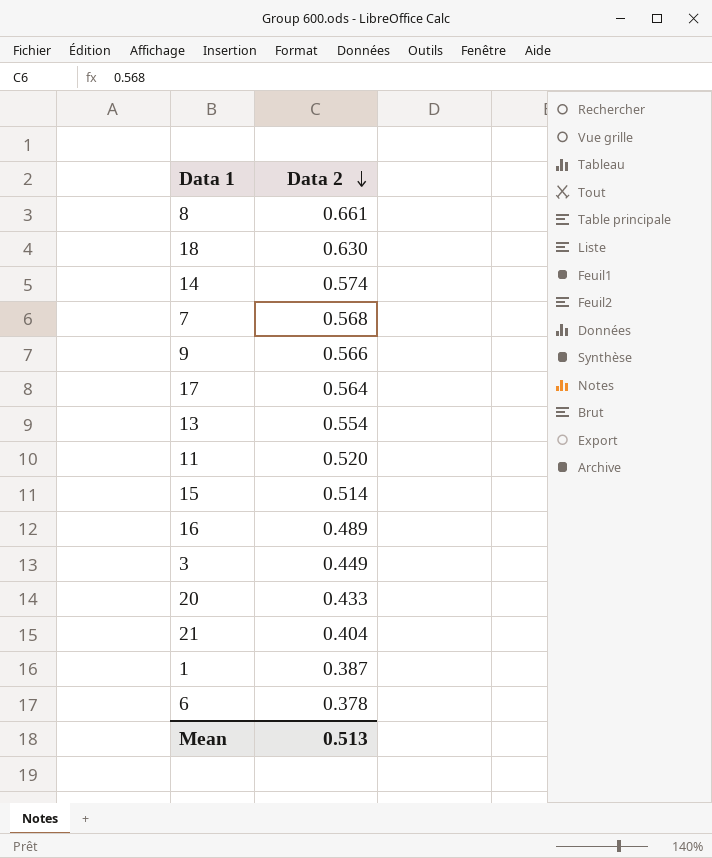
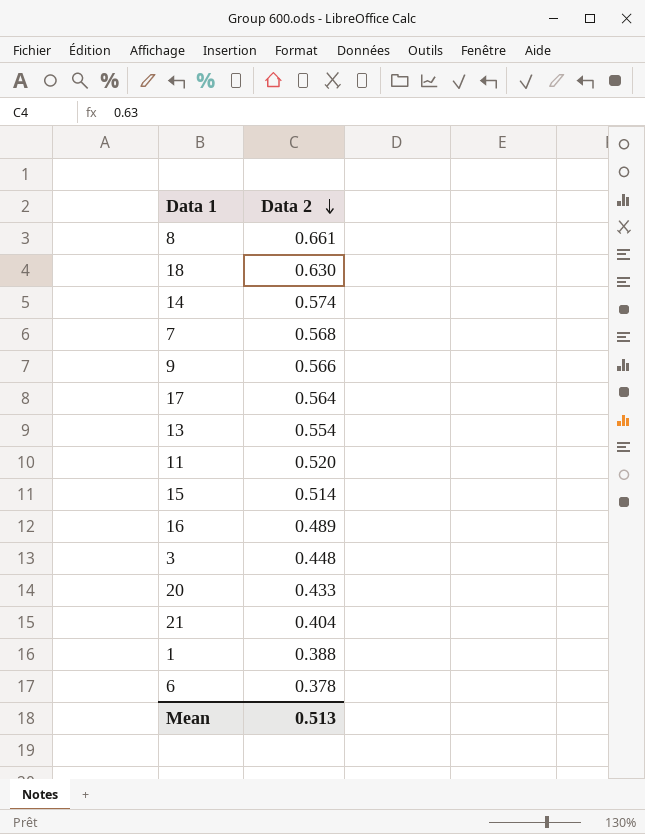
3 | Data 2: 0.449 -> 0.448
1 | Data 2: 0.387 -> 0.388

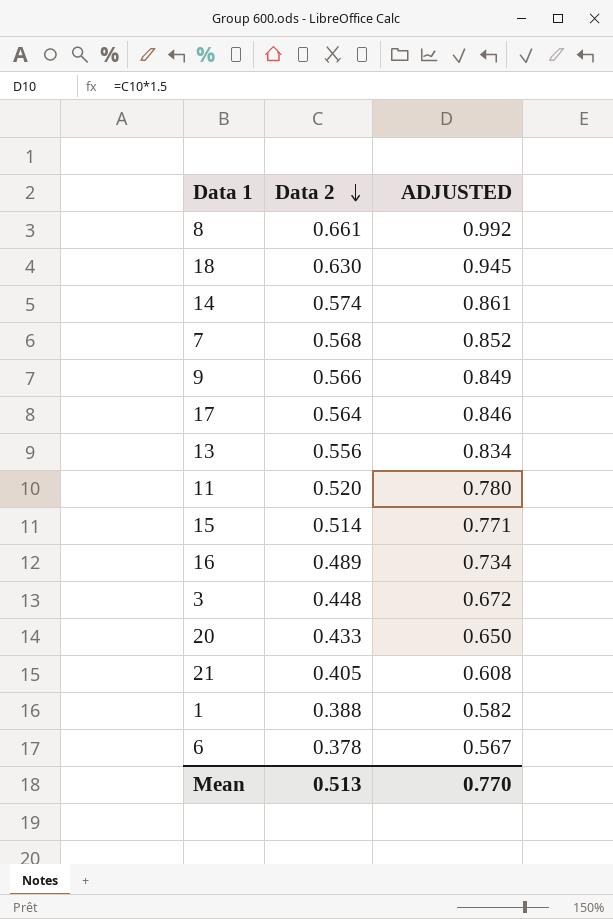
column ADJUSTED | formula: none -> [Data 2] * 1.5
13 | Data 2: 0.554 -> 0.556
21 | Data 2: 0.404 -> 0.405

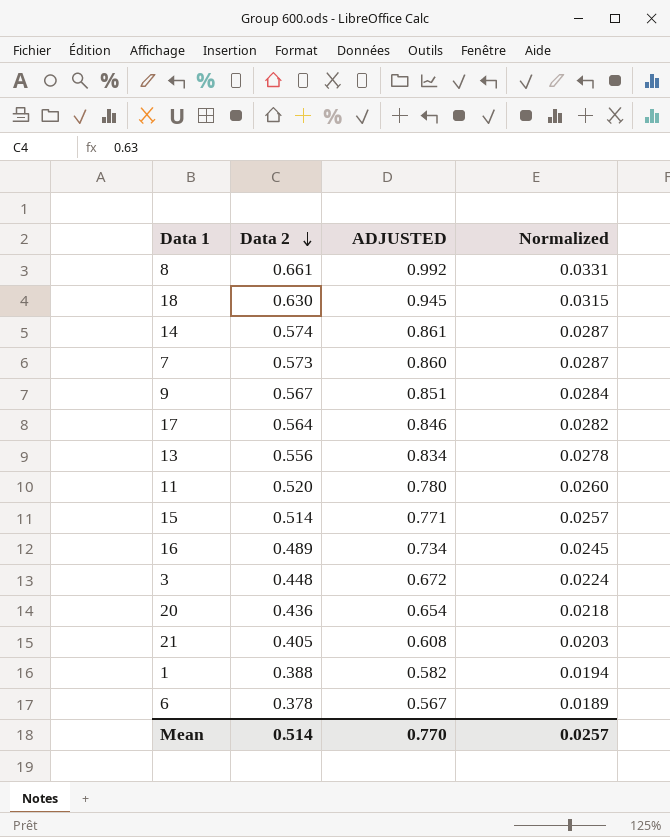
column Normalized | formula: none -> [Data 2] * 0.05
7 | Data 2: 0.568 -> 0.573
7 | ADJUSTED: 0.852 -> 0.860
9 | Data 2: 0.566 -> 0.567
9 | ADJUSTED: 0.849 -> 0.851
20 | Data 2: 0.433 -> 0.436
20 | ADJUSTED: 0.650 -> 0.654
Mean | Data 2: 0.513 -> 0.514

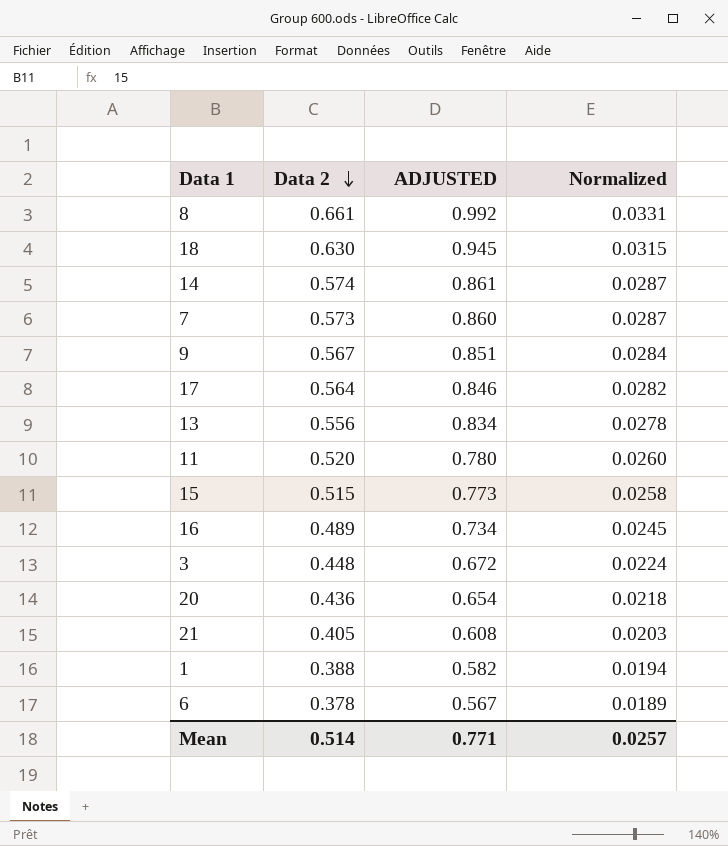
15 | Data 2: 0.514 -> 0.515
15 | ADJUSTED: 0.771 -> 0.773
15 | Normalized: 0.0257 -> 0.0258
Mean | ADJUSTED: 0.770 -> 0.771

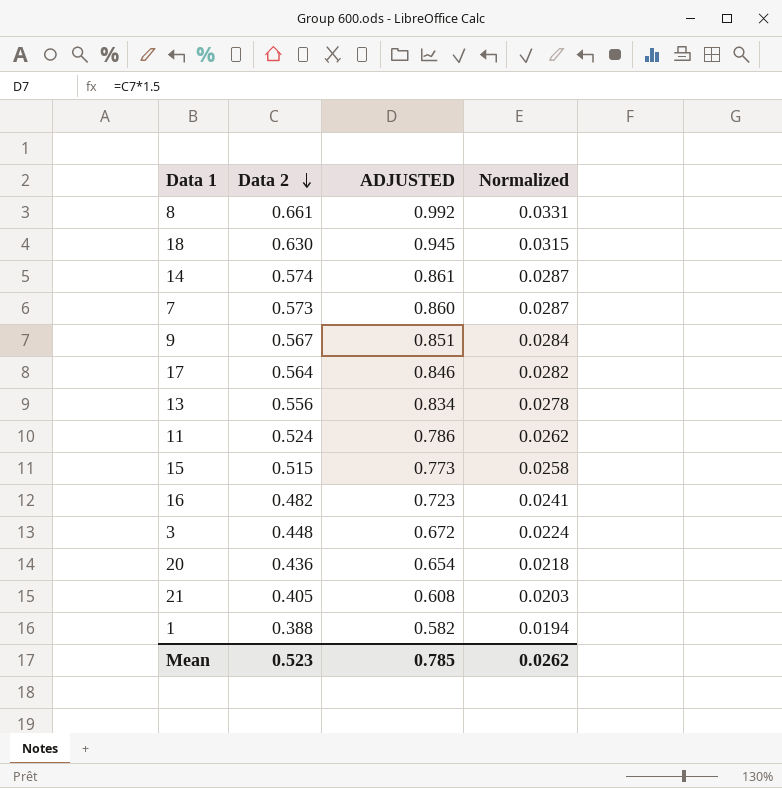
row 6: 0.378 | 0.567 | 0.0189 -> none
11 | Data 2: 0.520 -> 0.524
11 | ADJUSTED: 0.780 -> 0.786
11 | Normalized: 0.0260 -> 0.0262
16 | Data 2: 0.489 -> 0.482
16 | ADJUSTED: 0.734 -> 0.723
16 | Normalized: 0.0245 -> 0.0241
Mean | Data 2: 0.514 -> 0.523
Mean | ADJUSTED: 0.771 -> 0.785
Mean | Normalized: 0.0257 -> 0.0262

